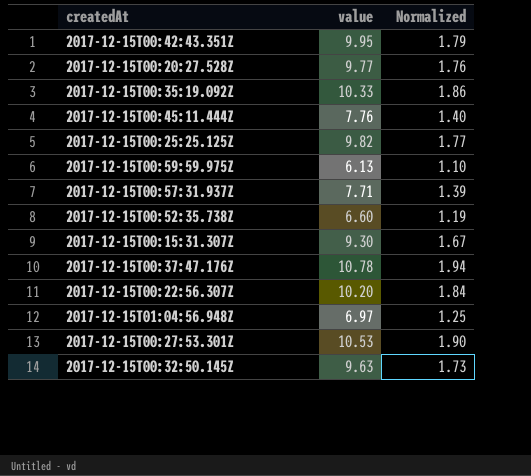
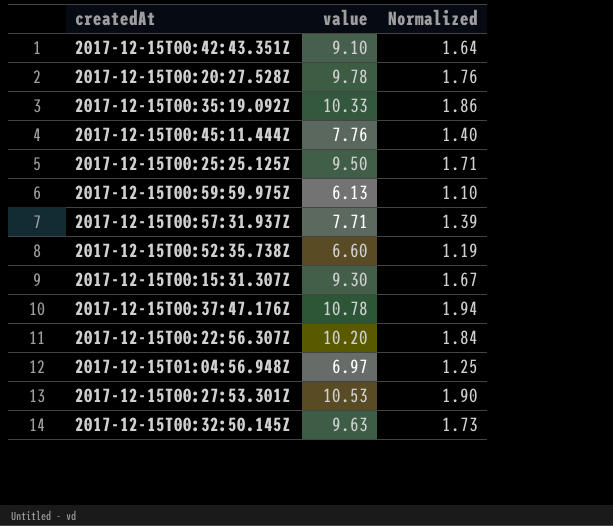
2017-12-15T00:42:43.351Z | value: 9.95 -> 9.10
2017-12-15T00:42:43.351Z | Normalized: 1.79 -> 1.64
2017-12-15T00:20:27.528Z | value: 9.77 -> 9.78
2017-12-15T00:25:25.125Z | value: 9.82 -> 9.50
2017-12-15T00:25:25.125Z | Normalized: 1.77 -> 1.71

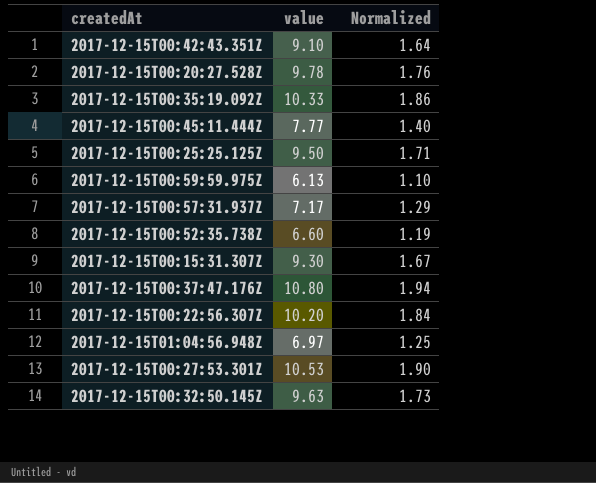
2017-12-15T00:45:11.444Z | value: 7.76 -> 7.77
2017-12-15T00:57:31.937Z | value: 7.71 -> 7.17
2017-12-15T00:57:31.937Z | Normalized: 1.39 -> 1.29
2017-12-15T00:37:47.176Z | value: 10.78 -> 10.80

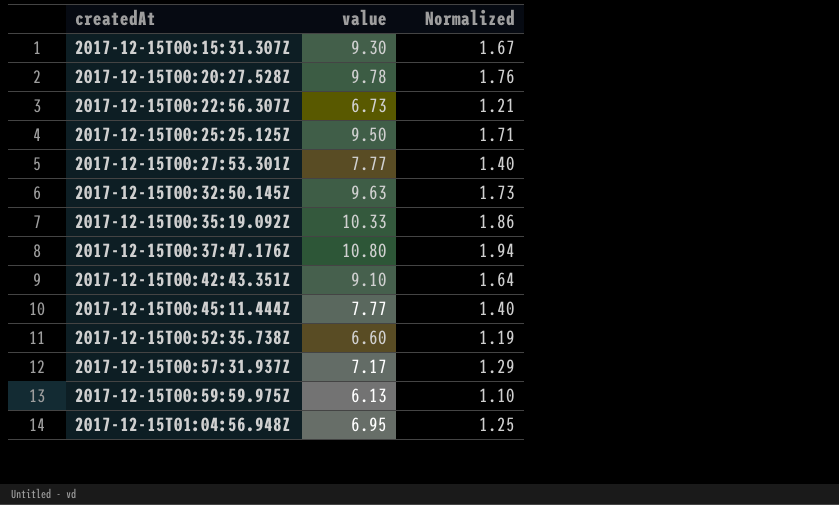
row order: none -> createdAt ascending
2017-12-15T00:22:56.307Z | value: 10.20 -> 6.73
2017-12-15T00:22:56.307Z | Normalized: 1.84 -> 1.21
2017-12-15T00:27:53.301Z | value: 10.53 -> 7.77
2017-12-15T00:27:53.301Z | Normalized: 1.90 -> 1.40
2017-12-15T01:04:56.948Z | value: 6.97 -> 6.95

